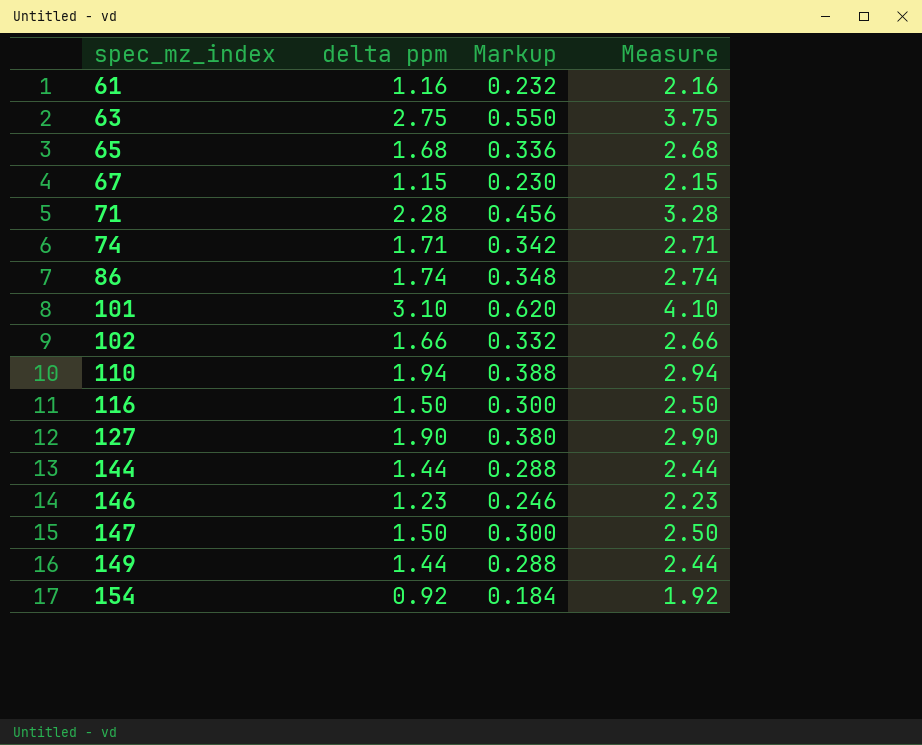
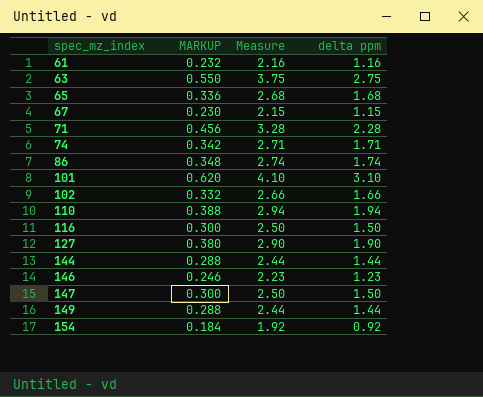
column name: Markup -> MARKUP
column delta ppm | position: 2 -> 4

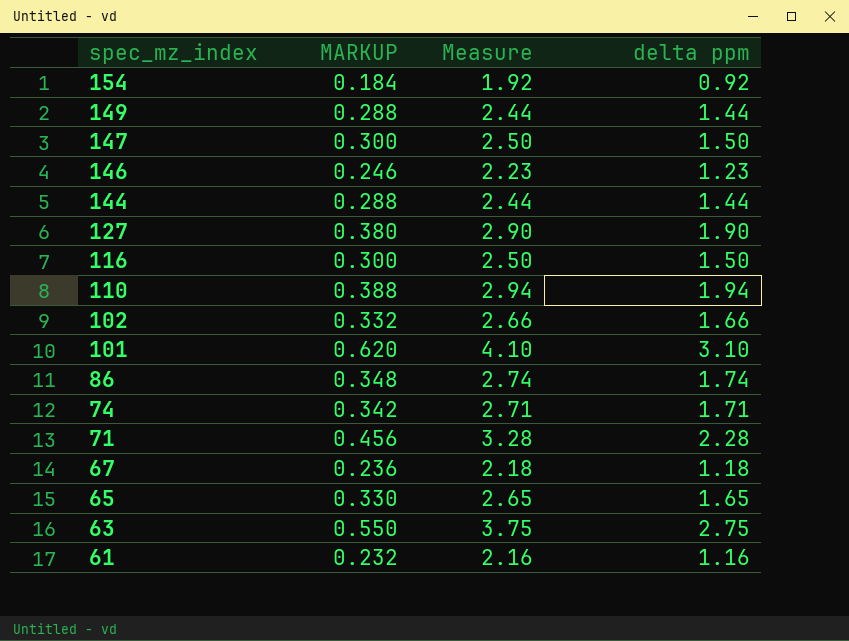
row order: spec_mz_index ascending -> spec_mz_index descending
67 | MARKUP: 0.230 -> 0.236
67 | Measure: 2.15 -> 2.18
67 | delta ppm: 1.15 -> 1.18
65 | MARKUP: 0.336 -> 0.330
65 | Measure: 2.68 -> 2.65
65 | delta ppm: 1.68 -> 1.65

